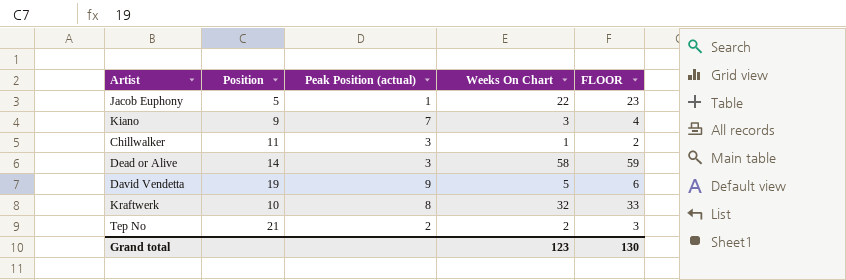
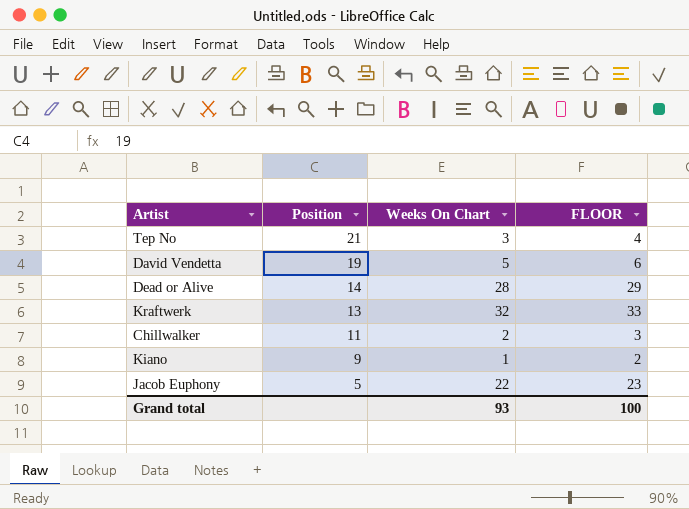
row order: none -> Position descending
column Peak Position (actual) | position: 3 -> none
Tep No | Weeks On Chart: 2 -> 3
Tep No | FLOOR: 3 -> 4
Dead or Alive | Weeks On Chart: 58 -> 28
Dead or Alive | FLOOR: 59 -> 29
Kraftwerk | Position: 10 -> 13
Chillwalker | Weeks On Chart: 1 -> 2
Chillwalker | FLOOR: 2 -> 3
Kiano | Weeks On Chart: 3 -> 1
Kiano | FLOOR: 4 -> 2
Grand total | Weeks On Chart: 123 -> 93
Grand total | FLOOR: 130 -> 100

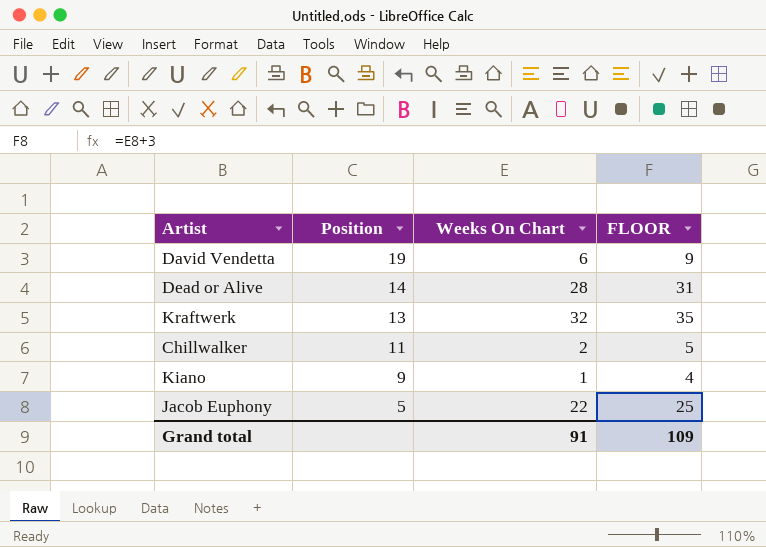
column FLOOR | formula: [Weeks On Chart] + 1 -> [Weeks On Chart] + 3
row Tep No: 21 | 3 | 4 -> none
David Vendetta | Weeks On Chart: 5 -> 6
Grand total | Weeks On Chart: 93 -> 91
Grand total | FLOOR: 100 -> 109

